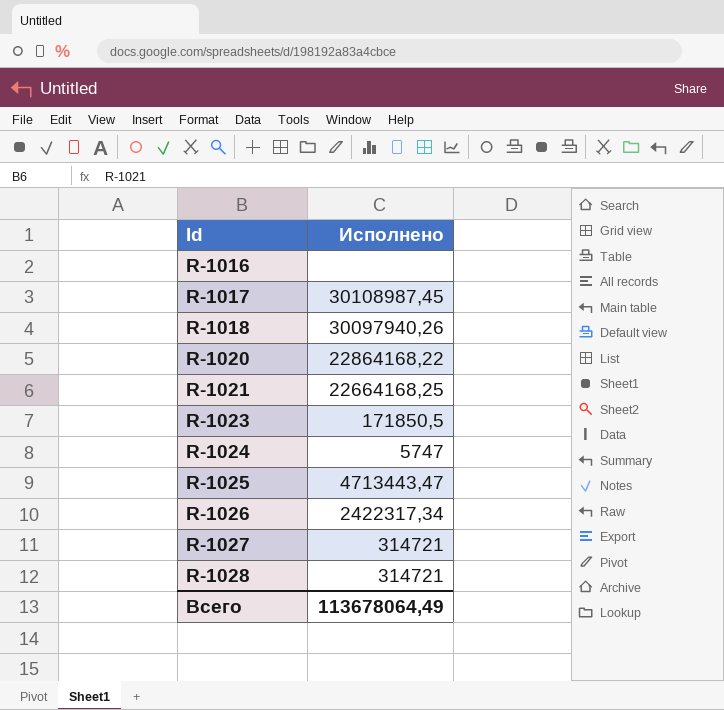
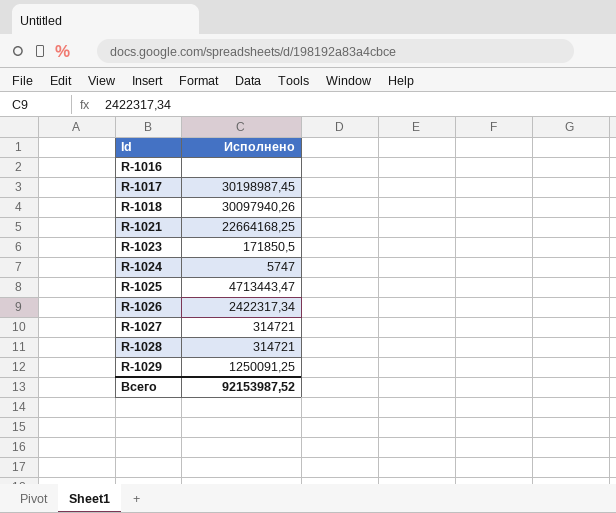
row R-1020: 22864168,22 -> none
R-1017 | Исполнено: 30108987,45 -> 30198987,45
row R-1029: none -> 1250091,25
Всего | Исполнено: 113678064,49 -> 92153987,52

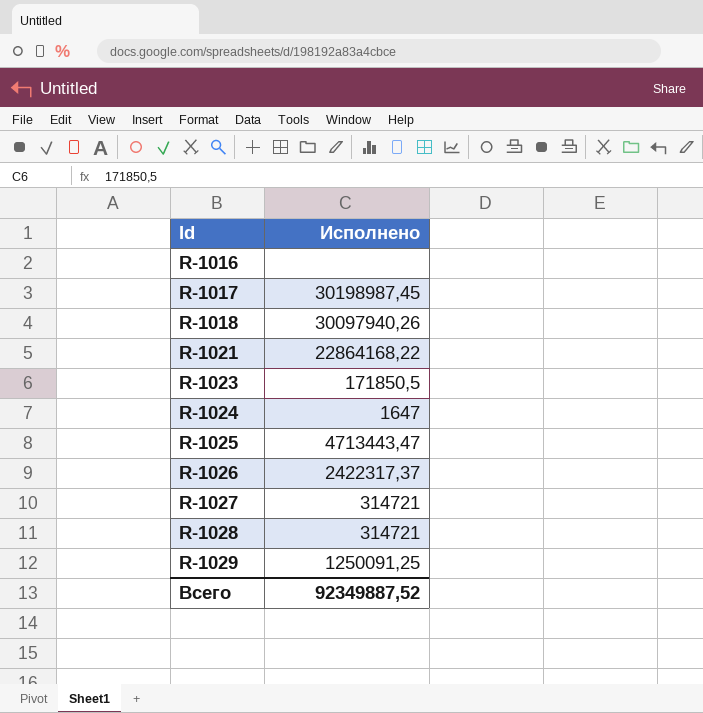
R-1021 | Исполнено: 22664168,25 -> 22864168,22
R-1024 | Исполнено: 5747 -> 1647
R-1026 | Исполнено: 2422317,34 -> 2422317,37
Всего | Исполнено: 92153987,52 -> 92349887,52

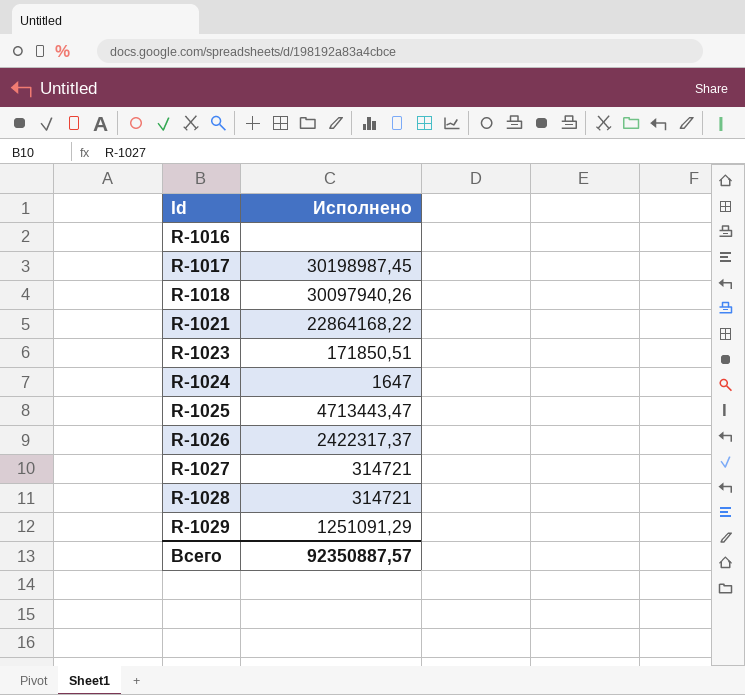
R-1023 | Исполнено: 171850,5 -> 171850,51
R-1029 | Исполнено: 1250091,25 -> 1251091,29
Всего | Исполнено: 92349887,52 -> 92350887,57

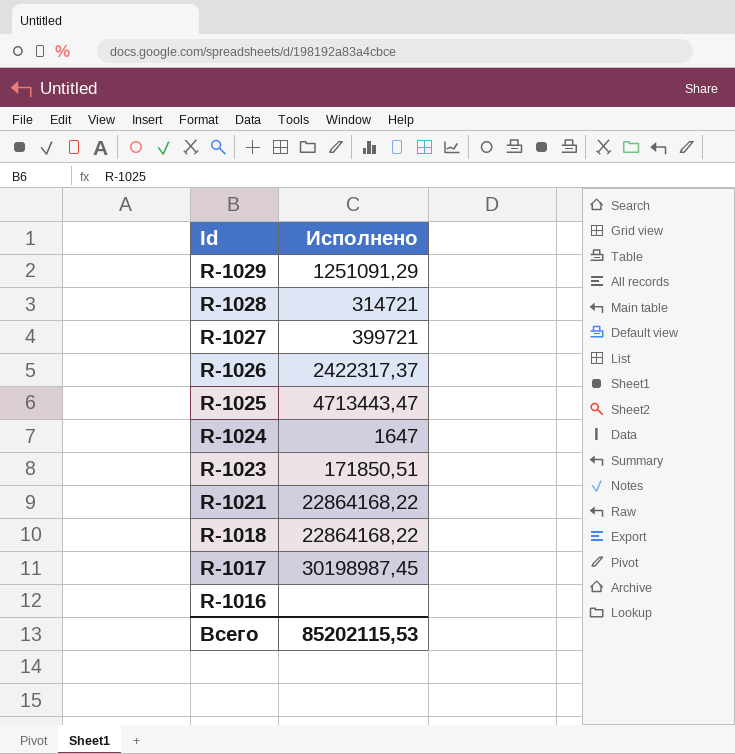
row order: Id ascending -> Id descending
R-1027 | Исполнено: 314721 -> 399721
R-1018 | Исполнено: 30097940,26 -> 22864168,22
Всего | Исполнено: 92350887,57 -> 85202115,53

